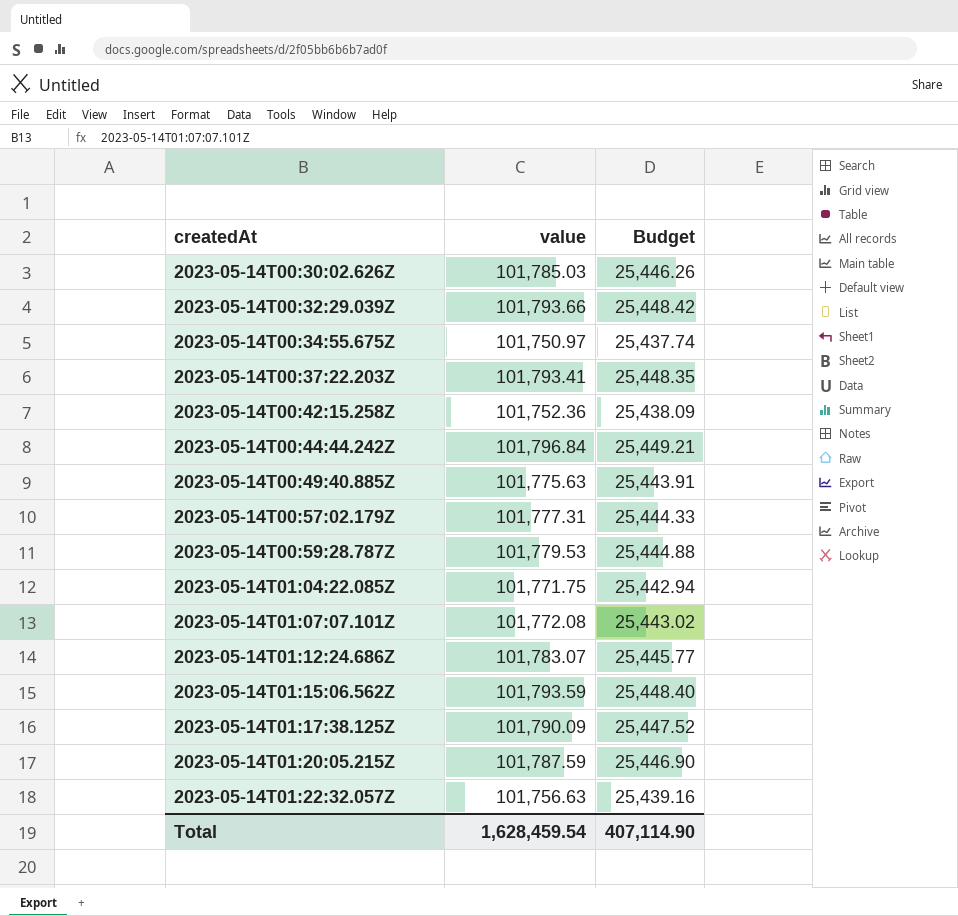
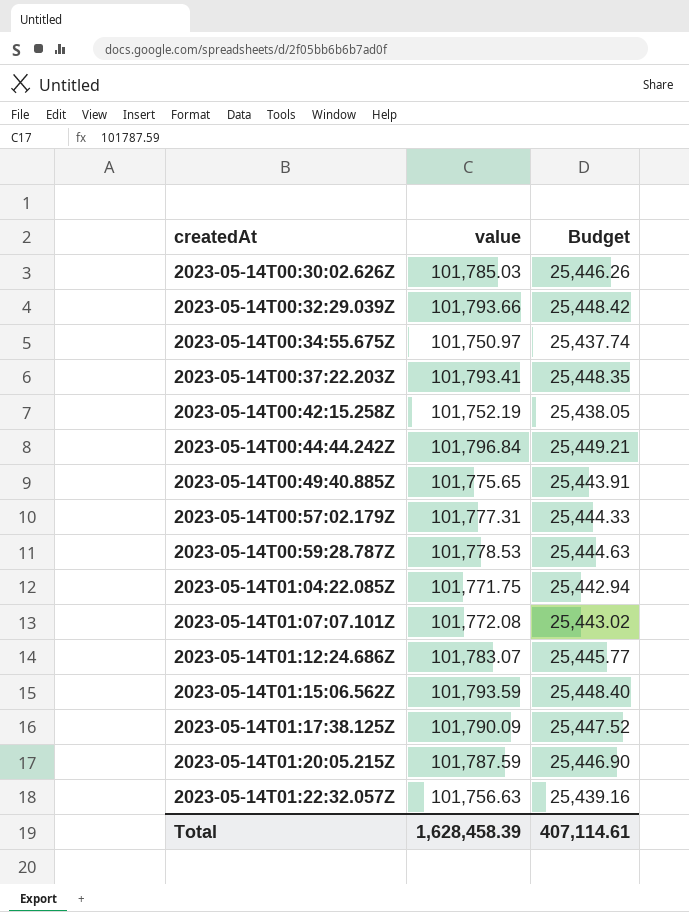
2023-05-14T00:42:15.258Z | value: 101,752.36 -> 101,752.19
2023-05-14T00:42:15.258Z | Budget: 25,438.09 -> 25,438.05
2023-05-14T00:49:40.885Z | value: 101,775.63 -> 101,775.65
2023-05-14T00:59:28.787Z | value: 101,779.53 -> 101,778.53
2023-05-14T00:59:28.787Z | Budget: 25,444.88 -> 25,444.63
Total | value: 1,628,459.54 -> 1,628,458.39
Total | Budget: 407,114.90 -> 407,114.61

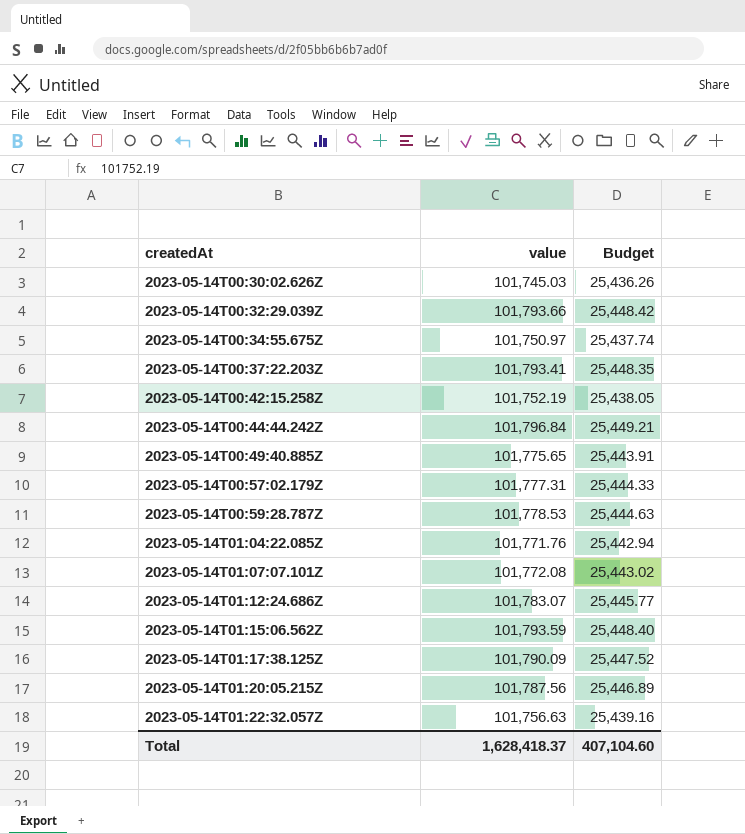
2023-05-14T00:30:02.626Z | value: 101,785.03 -> 101,745.03
2023-05-14T00:30:02.626Z | Budget: 25,446.26 -> 25,436.26
2023-05-14T01:04:22.085Z | value: 101,771.75 -> 101,771.76
2023-05-14T01:20:05.215Z | value: 101,787.59 -> 101,787.56
2023-05-14T01:20:05.215Z | Budget: 25,446.90 -> 25,446.89
Total | value: 1,628,458.39 -> 1,628,418.37
Total | Budget: 407,114.61 -> 407,104.60

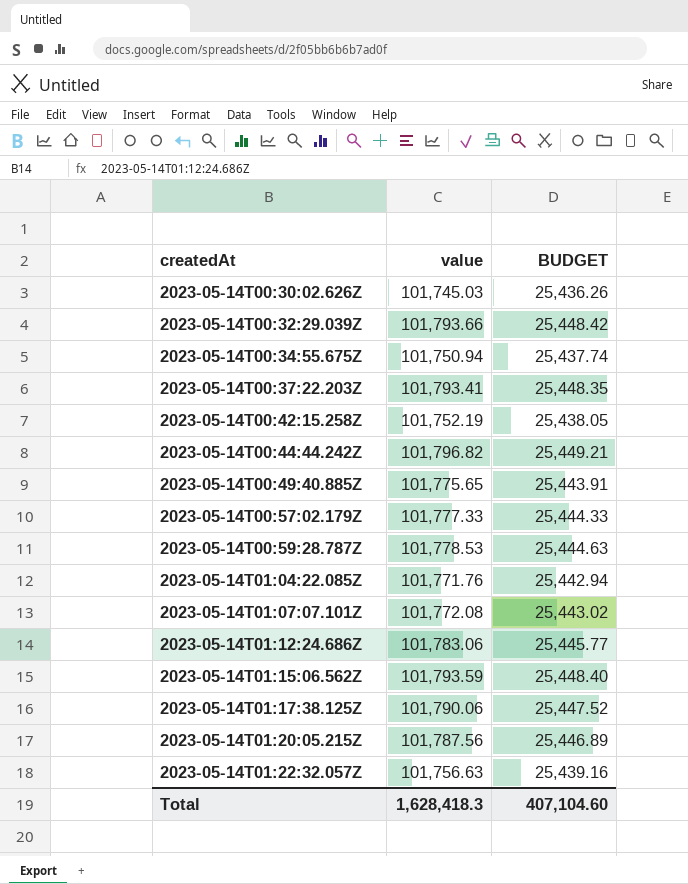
column name: Budget -> BUDGET
2023-05-14T00:34:55.675Z | value: 101,750.97 -> 101,750.94
2023-05-14T00:44:44.242Z | value: 101,796.84 -> 101,796.82
2023-05-14T00:57:02.179Z | value: 101,777.31 -> 101,777.33
2023-05-14T01:12:24.686Z | value: 101,783.07 -> 101,783.06
2023-05-14T01:17:38.125Z | value: 101,790.09 -> 101,790.06
Total | value: 1,628,418.37 -> 1,628,418.3

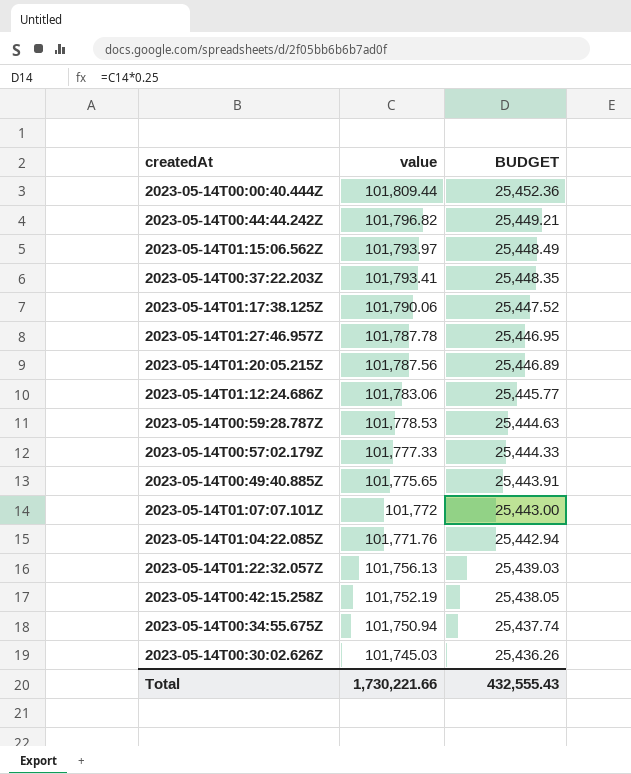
row order: createdAt ascending -> value descending
row 2023-05-14T00:32:29.039Z: 101,793.66 | 25,448.42 -> none
row 2023-05-14T00:00:40.444Z: none -> 101,809.44 | 25,452.36
2023-05-14T01:15:06.562Z | value: 101,793.59 -> 101,793.97
2023-05-14T01:15:06.562Z | BUDGET: 25,448.40 -> 25,448.49
row 2023-05-14T01:27:46.957Z: none -> 101,787.78 | 25,446.95
2023-05-14T01:07:07.101Z | value: 101,772.08 -> 101,772
2023-05-14T01:07:07.101Z | BUDGET: 25,443.02 -> 25,443.00
2023-05-14T01:22:32.057Z | value: 101,756.63 -> 101,756.13
2023-05-14T01:22:32.057Z | BUDGET: 25,439.16 -> 25,439.03
Total | value: 1,628,418.3 -> 1,730,221.66
Total | BUDGET: 407,104.60 -> 432,555.43

